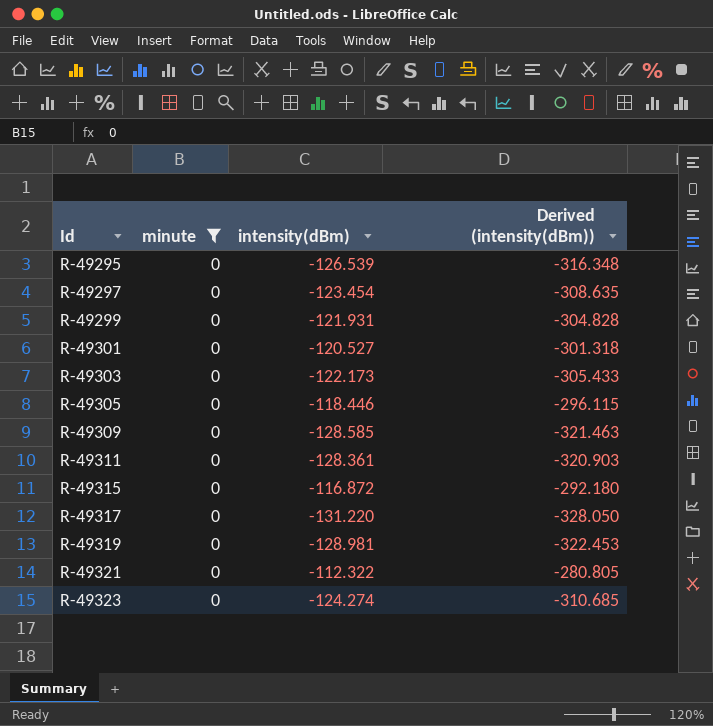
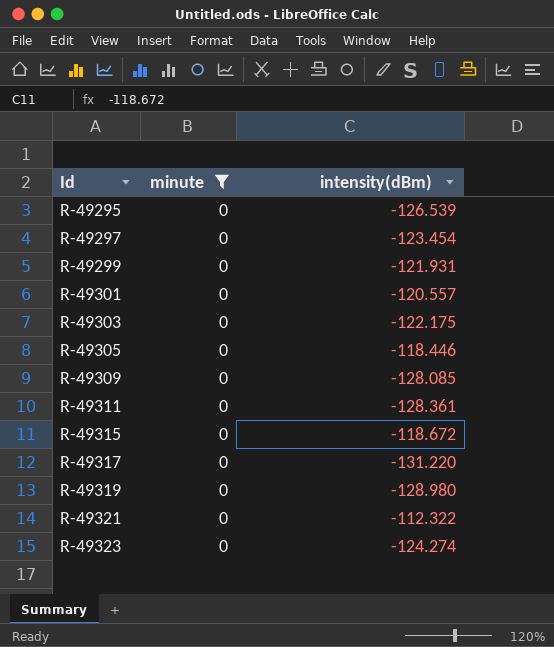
column Derived (intensity(dBm)) | formula: [intensity(dBm)] * 2.5 -> none
R-49301 | intensity(dBm): -120.527 -> -120.557
R-49303 | intensity(dBm): -122.173 -> -122.175
R-49309 | intensity(dBm): -128.585 -> -128.085
R-49315 | intensity(dBm): -116.872 -> -118.672
R-49319 | intensity(dBm): -128.981 -> -128.980

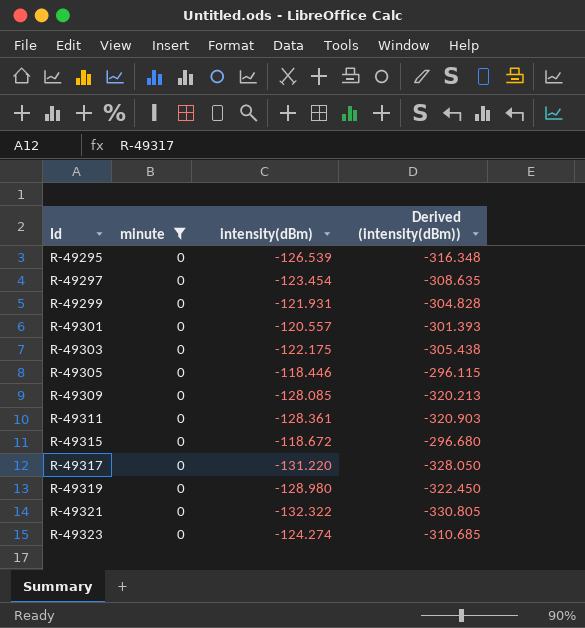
column Derived (intensity(dBm)) | formula: none -> [intensity(dBm)] * 2.5
R-49321 | intensity(dBm): -112.322 -> -132.322

